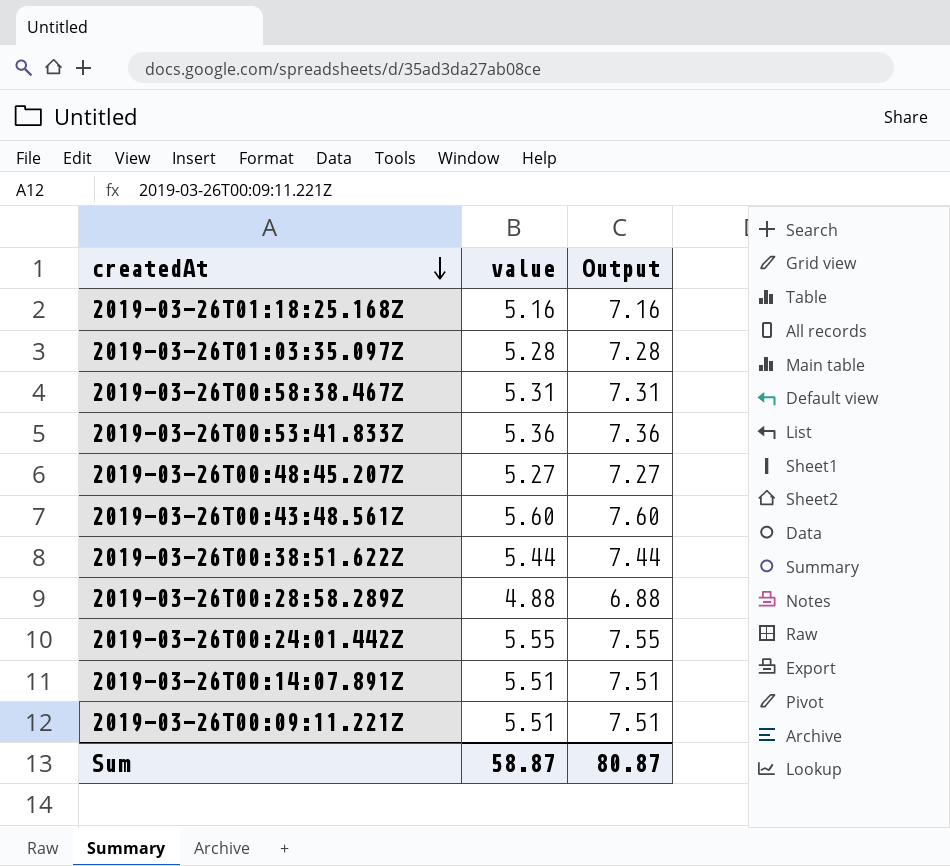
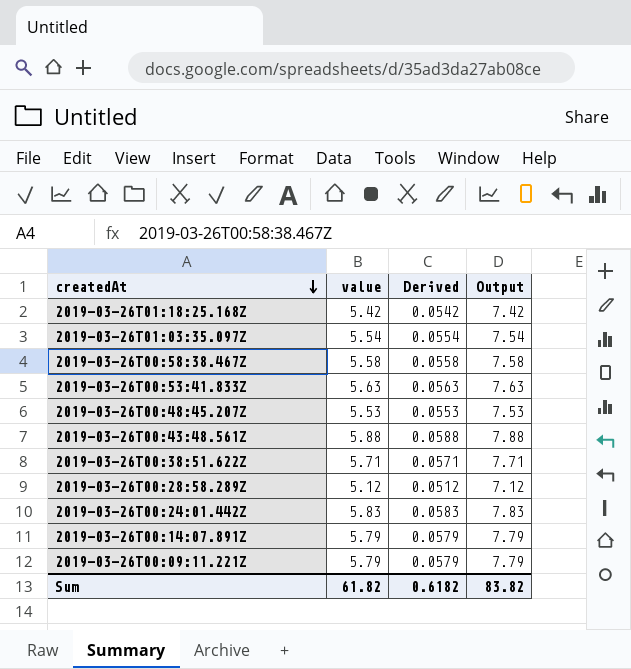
column Derived | formula: none -> [value] * 0.01
2019-03-26T01:18:25.168Z | value: 5.16 -> 5.42
2019-03-26T01:18:25.168Z | Output: 7.16 -> 7.42
2019-03-26T01:03:35.097Z | value: 5.28 -> 5.54
2019-03-26T01:03:35.097Z | Output: 7.28 -> 7.54
2019-03-26T00:58:38.467Z | value: 5.31 -> 5.58
2019-03-26T00:58:38.467Z | Output: 7.31 -> 7.58
2019-03-26T00:53:41.833Z | value: 5.36 -> 5.63
2019-03-26T00:53:41.833Z | Output: 7.36 -> 7.63
2019-03-26T00:48:45.207Z | value: 5.27 -> 5.53
2019-03-26T00:48:45.207Z | Output: 7.27 -> 7.53
2019-03-26T00:43:48.561Z | value: 5.60 -> 5.88
2019-03-26T00:43:48.561Z | Output: 7.60 -> 7.88
2019-03-26T00:38:51.622Z | value: 5.44 -> 5.71
2019-03-26T00:38:51.622Z | Output: 7.44 -> 7.71
2019-03-26T00:28:58.289Z | value: 4.88 -> 5.12
2019-03-26T00:28:58.289Z | Output: 6.88 -> 7.12
2019-03-26T00:24:01.442Z | value: 5.55 -> 5.83
2019-03-26T00:24:01.442Z | Output: 7.55 -> 7.83
2019-03-26T00:14:07.891Z | value: 5.51 -> 5.79
2019-03-26T00:14:07.891Z | Output: 7.51 -> 7.79
2019-03-26T00:09:11.221Z | value: 5.51 -> 5.79
2019-03-26T00:09:11.221Z | Output: 7.51 -> 7.79
Sum | value: 58.87 -> 61.82
Sum | Output: 80.87 -> 83.82

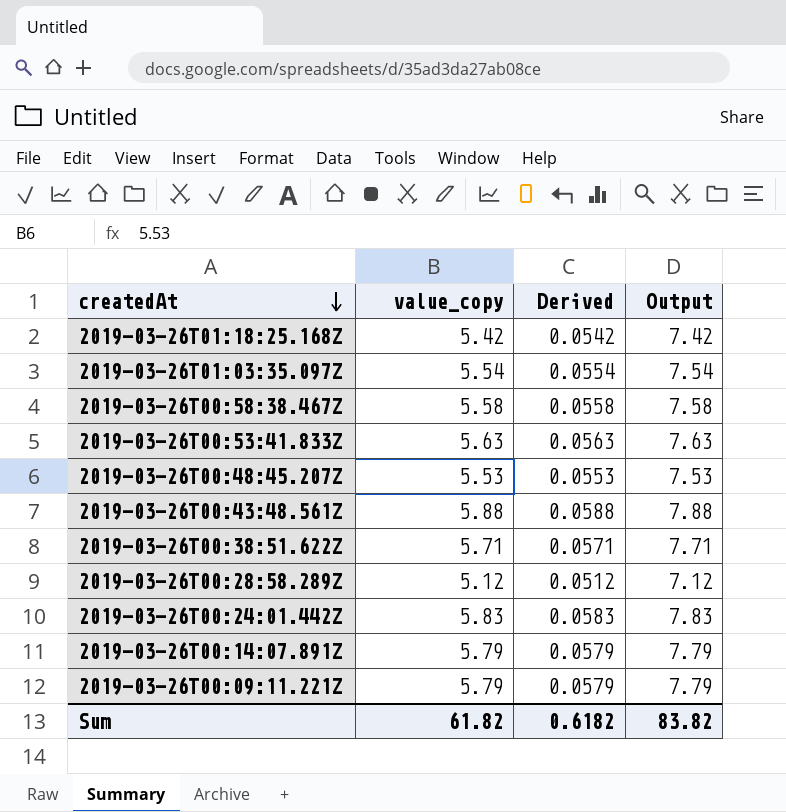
column name: value -> value_copy

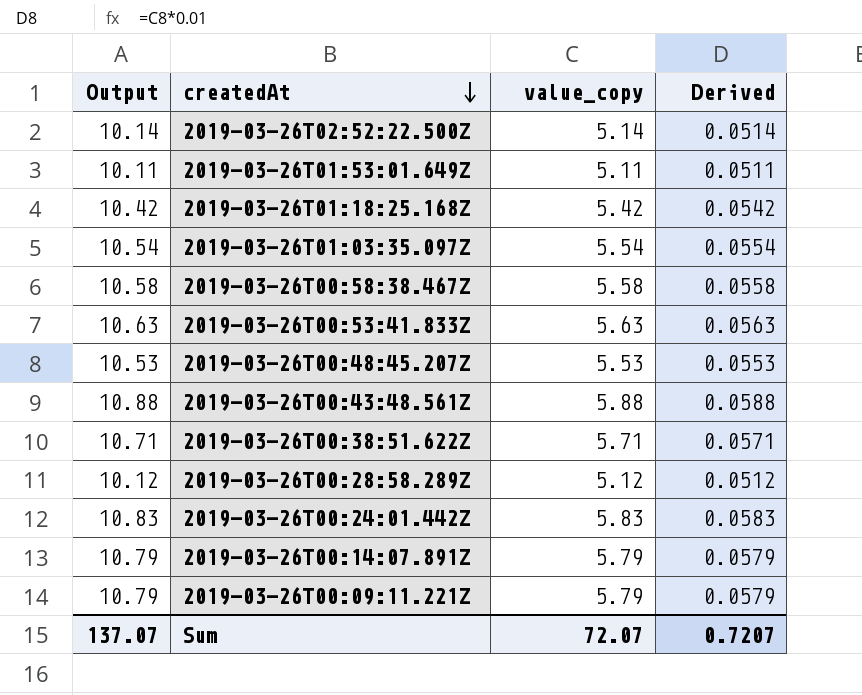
column Output | formula: [value_copy] + 2 -> [value_copy] + 5
column Output | position: 4 -> 1
row 2019-03-26T02:52:22.500Z: none -> 10.14 | 5.14 | 0.0514
row 2019-03-26T01:53:01.649Z: none -> 10.11 | 5.11 | 0.0511
Sum | Output: 83.82 -> 137.07
Sum | value_copy: 61.82 -> 72.07
Sum | Derived: 0.6182 -> 0.7207

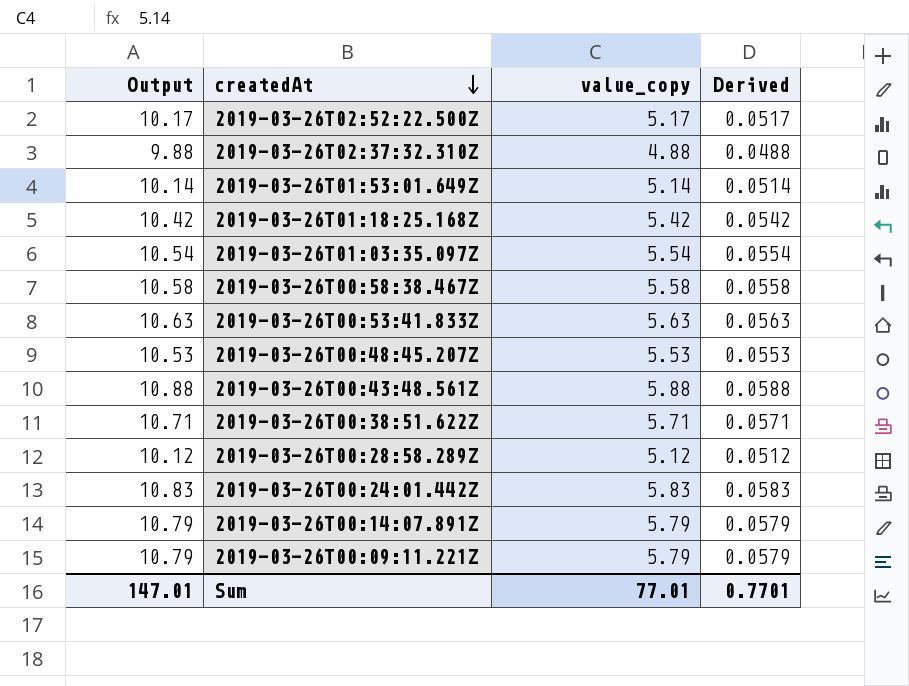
2019-03-26T02:52:22.500Z | Output: 10.14 -> 10.17
2019-03-26T02:52:22.500Z | value_copy: 5.14 -> 5.17
2019-03-26T02:52:22.500Z | Derived: 0.0514 -> 0.0517
row 2019-03-26T02:37:32.310Z: none -> 9.88 | 4.88 | 0.0488
2019-03-26T01:53:01.649Z | Output: 10.11 -> 10.14
2019-03-26T01:53:01.649Z | value_copy: 5.11 -> 5.14
2019-03-26T01:53:01.649Z | Derived: 0.0511 -> 0.0514
Sum | Output: 137.07 -> 147.01
Sum | value_copy: 72.07 -> 77.01
Sum | Derived: 0.7207 -> 0.7701

